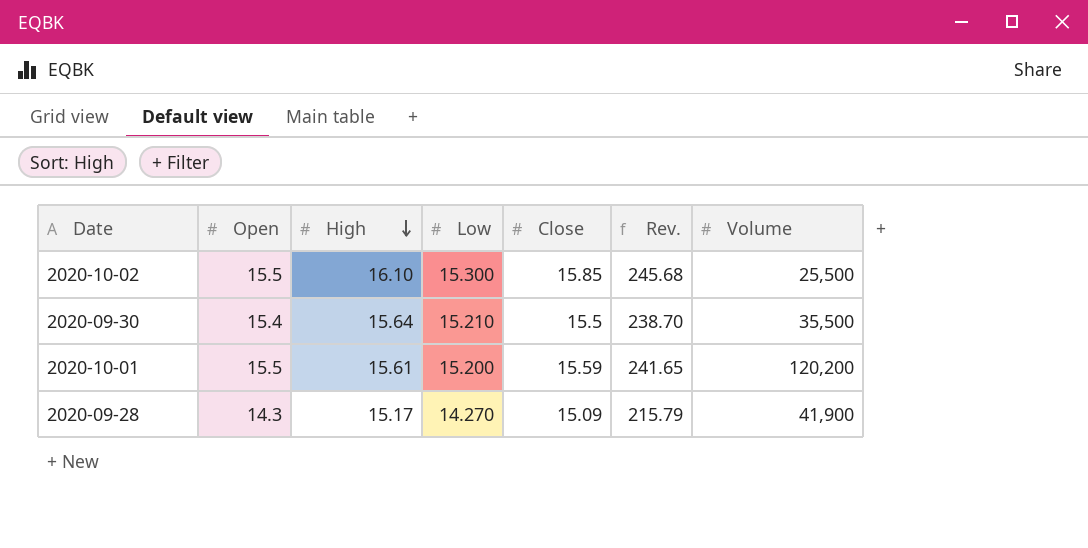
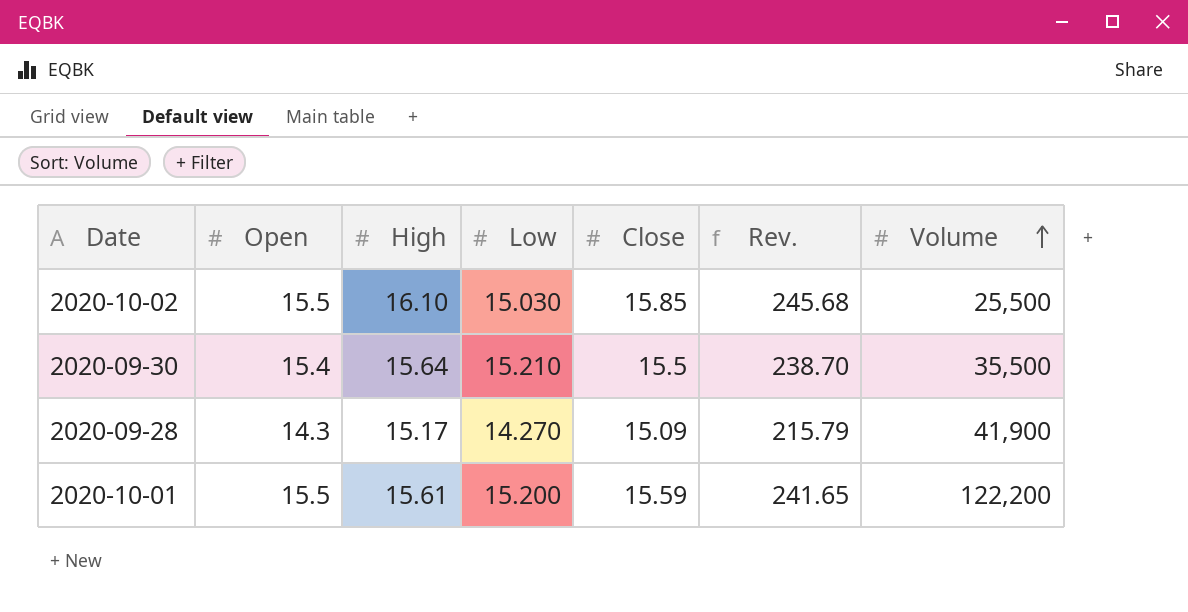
row order: High descending -> Volume ascending
2020-10-02 | Low: 15.300 -> 15.030
2020-10-01 | Volume: 120,200 -> 122,200

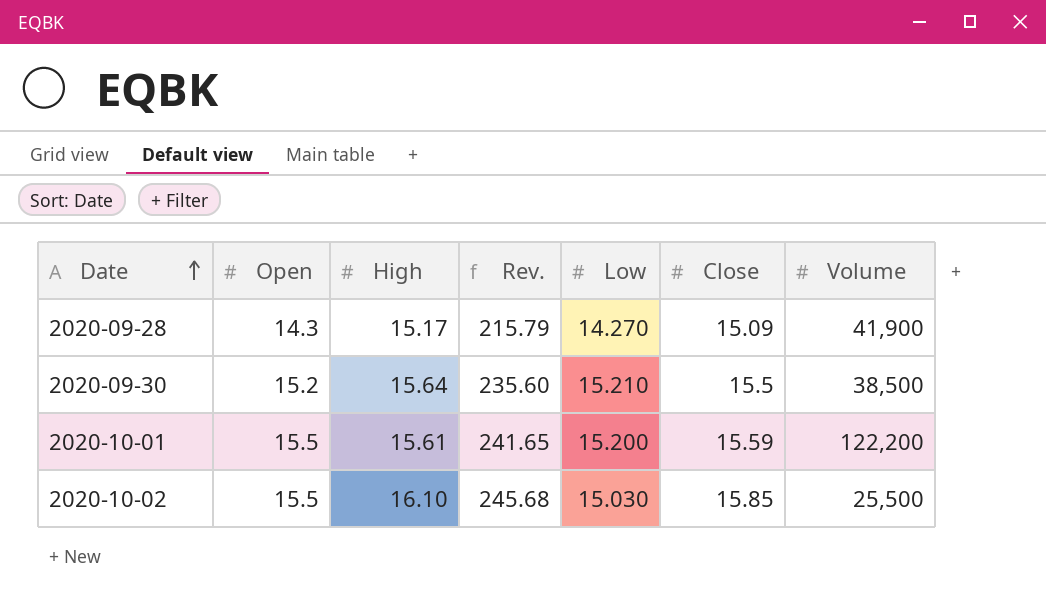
row order: Volume ascending -> Date ascending
column Rev. | position: 6 -> 4
2020-09-30 | Open: 15.4 -> 15.2
2020-09-30 | Rev.: 238.70 -> 235.60
2020-09-30 | Volume: 35,500 -> 38,500

